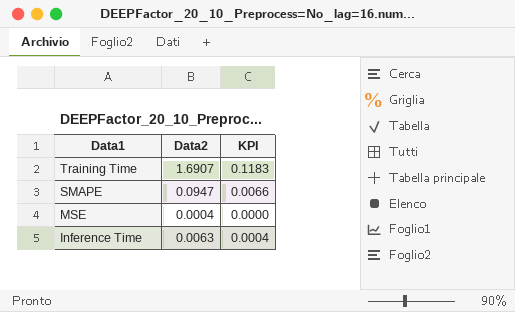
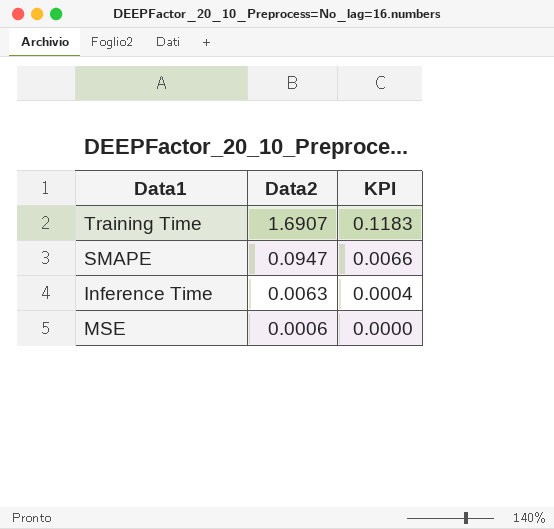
row order: Data1 descending -> Data2 descending
MSE | Data2: 0.0004 -> 0.0006

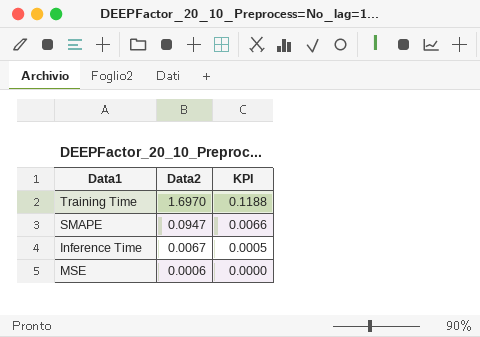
Training Time | Data2: 1.6907 -> 1.6970
Training Time | KPI: 0.1183 -> 0.1188
Inference Time | Data2: 0.0063 -> 0.0067
Inference Time | KPI: 0.0004 -> 0.0005

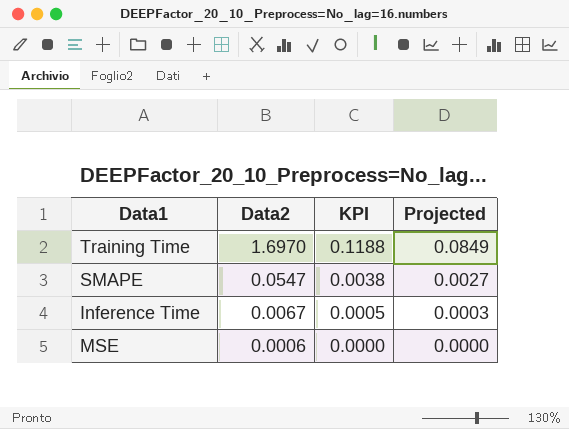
column Projected | formula: none -> [Data2] * 0.05
SMAPE | Data2: 0.0947 -> 0.0547
SMAPE | KPI: 0.0066 -> 0.0038

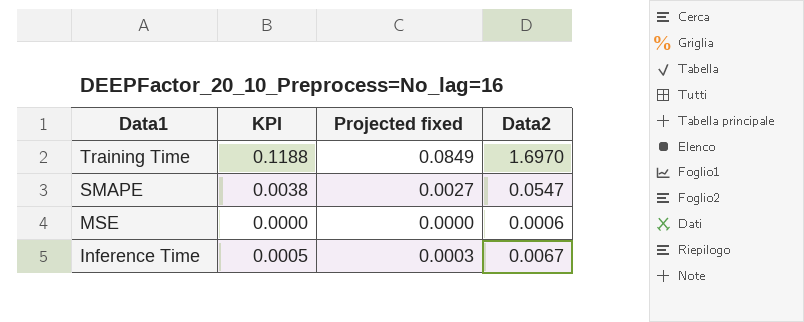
row order: Data2 descending -> Data1 descending
column name: Projected -> Projected fixed
column Data2 | position: 2 -> 4

